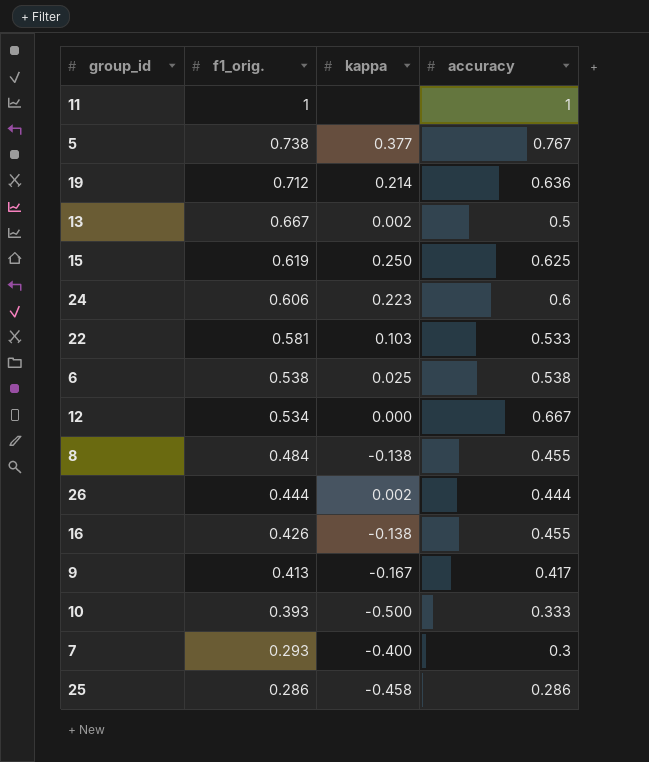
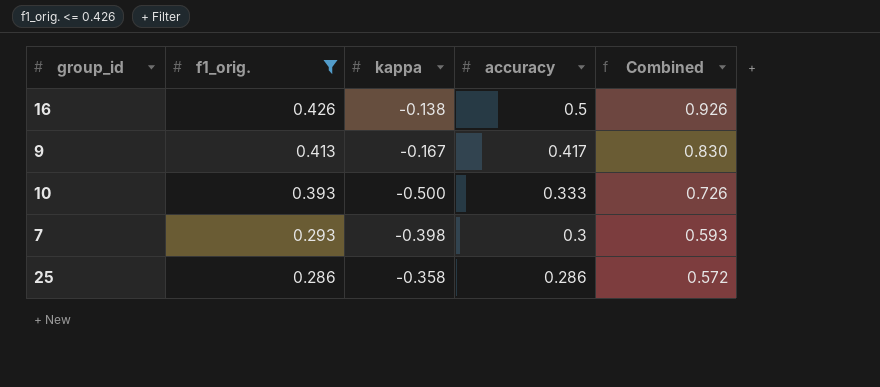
filter: none -> f1_orig. <= 0.426
column Combined | formula: none -> [f1_orig.] + [accuracy]
16 | accuracy: 0.455 -> 0.5
7 | kappa: -0.400 -> -0.398
25 | kappa: -0.458 -> -0.358

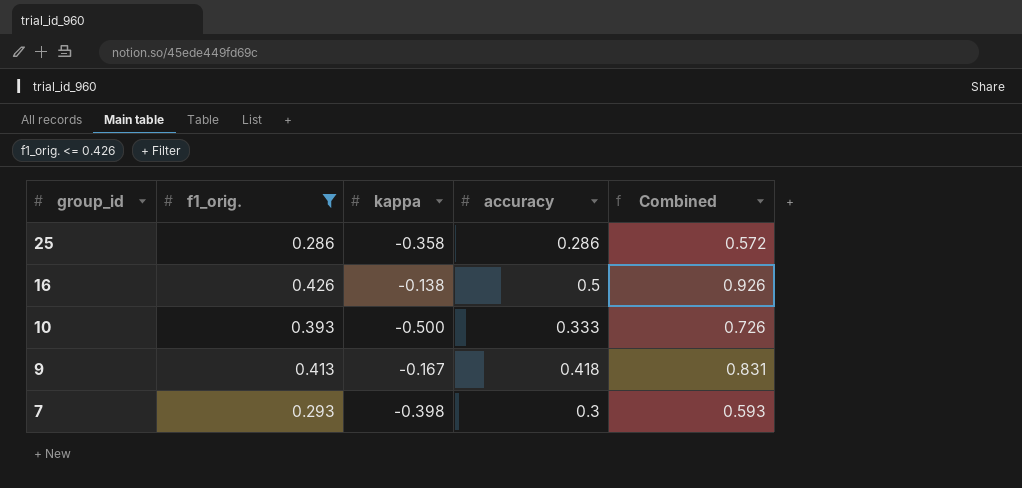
row order: f1_orig. descending -> group_id descending
9 | accuracy: 0.417 -> 0.418
9 | Combined: 0.830 -> 0.831

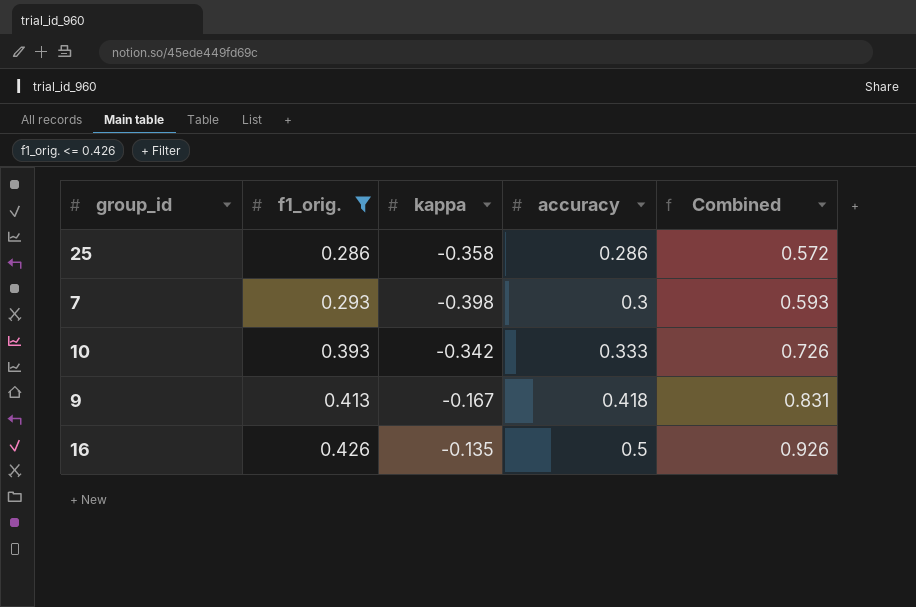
row order: group_id descending -> f1_orig. ascending
10 | kappa: -0.500 -> -0.342
16 | kappa: -0.138 -> -0.135

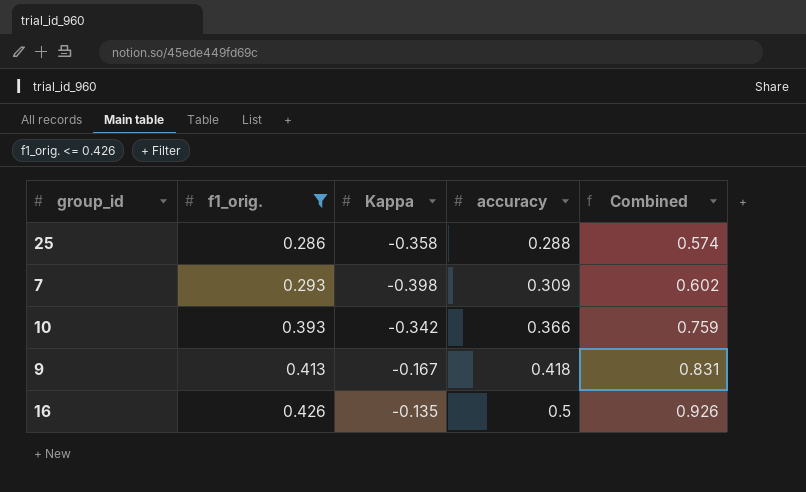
column name: kappa -> Kappa
25 | accuracy: 0.286 -> 0.288
25 | Combined: 0.572 -> 0.574
7 | accuracy: 0.3 -> 0.309
7 | Combined: 0.593 -> 0.602
10 | accuracy: 0.333 -> 0.366
10 | Combined: 0.726 -> 0.759

